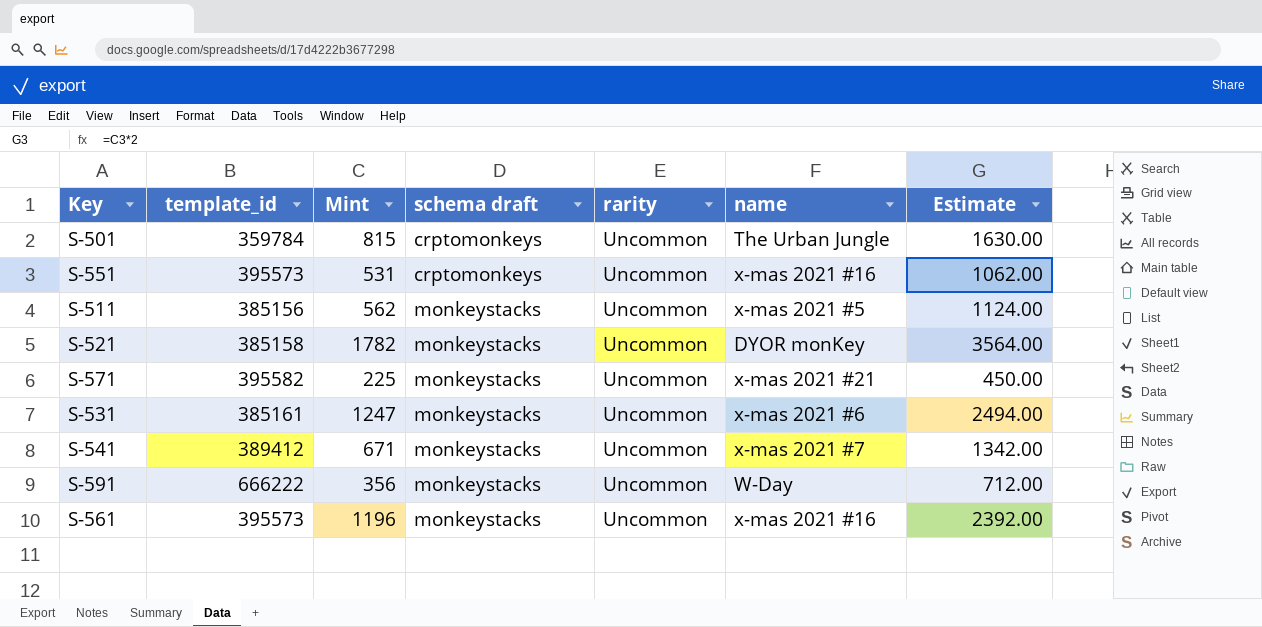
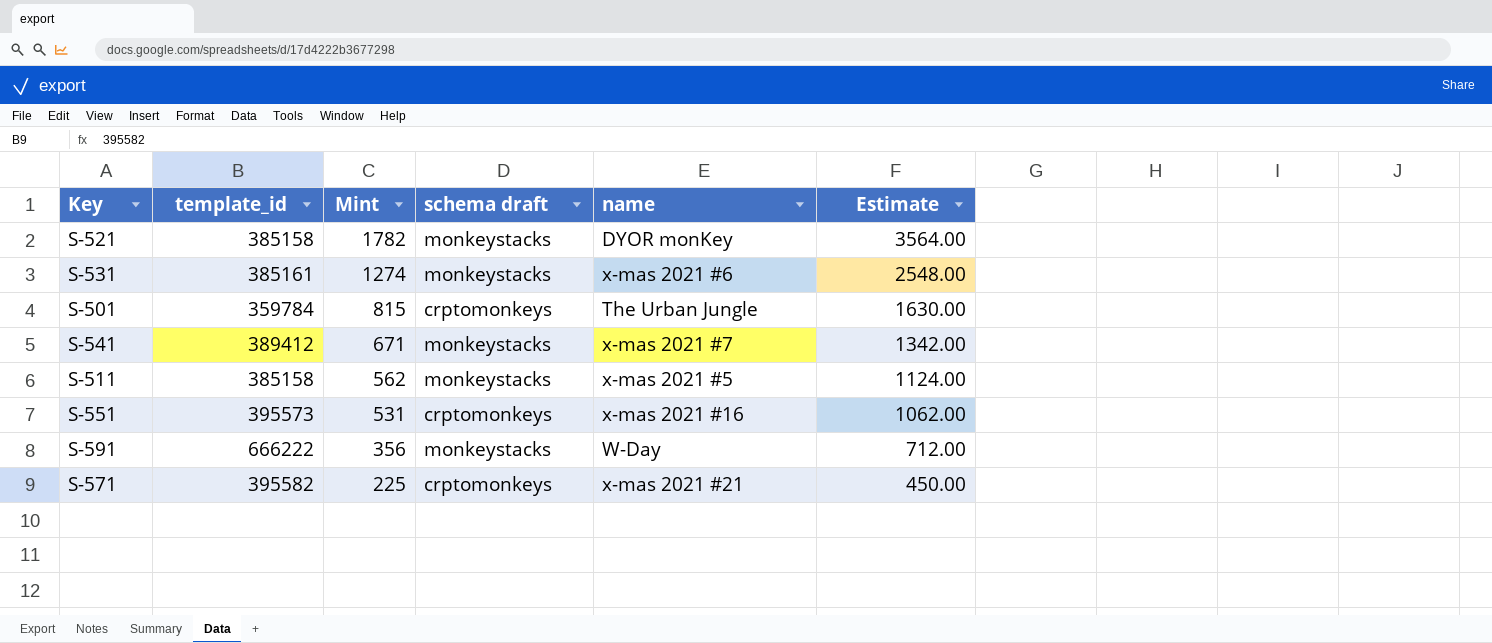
row order: schema draft ascending -> Mint descending
column rarity | position: 5 -> none
row S-561: 395573 | 1196 | monkeystacks | Uncommon | x-mas 2021 #16 | 2392.00 -> none
S-531 | Mint: 1247 -> 1274
S-531 | Estimate: 2494.00 -> 2548.00
S-511 | template_id: 385156 -> 385158
S-571 | schema draft: monkeystacks -> crptomonkeys

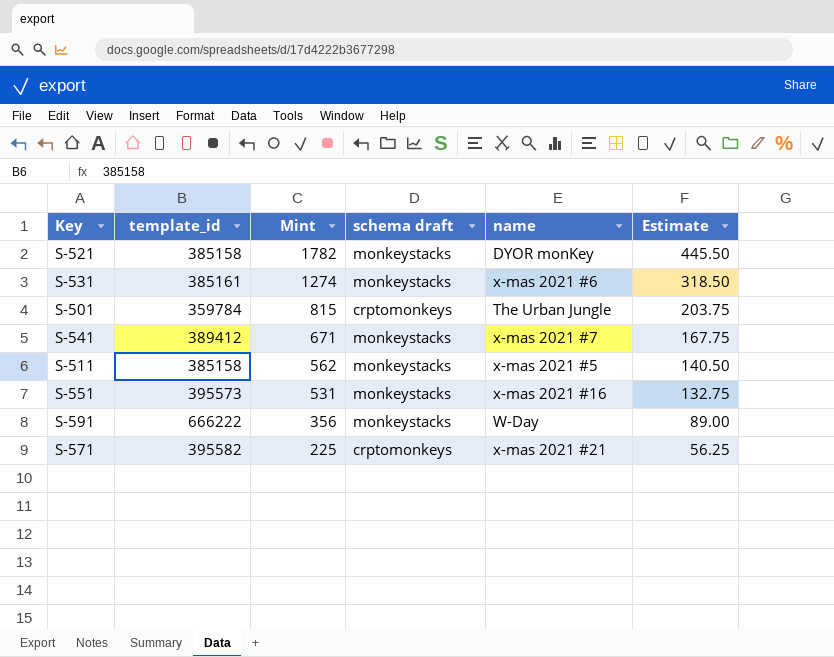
column Estimate | formula: [Mint] * 2 -> [Mint] * 0.25
S-551 | schema draft: crptomonkeys -> monkeystacks

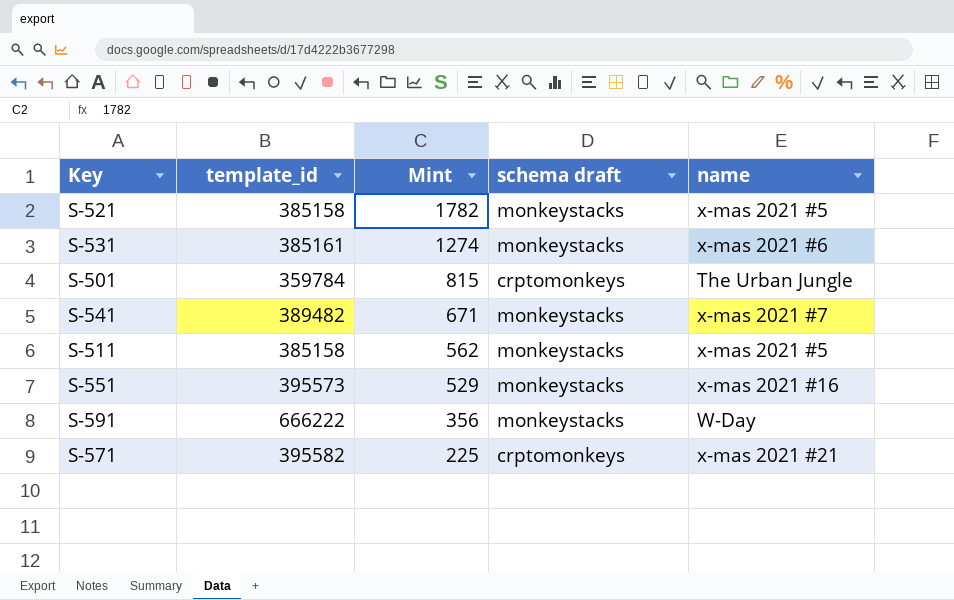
column Estimate | formula: [Mint] * 0.25 -> none
S-521 | name: DYOR monKey -> x-mas 2021 #5
S-541 | template_id: 389412 -> 389482
S-551 | Mint: 531 -> 529

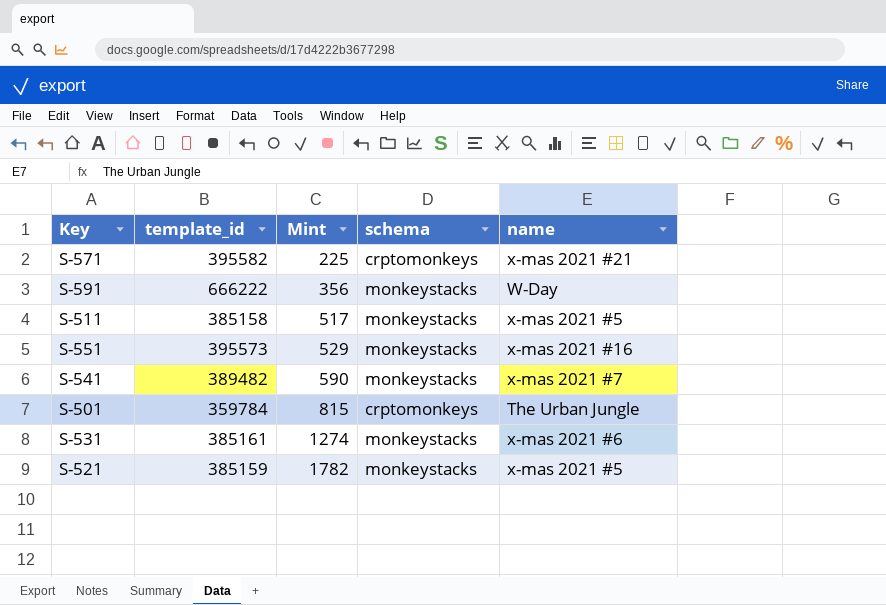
row order: Mint descending -> Mint ascending
column name: schema draft -> schema
S-511 | Mint: 562 -> 517
S-541 | Mint: 671 -> 590
S-521 | template_id: 385158 -> 385159

